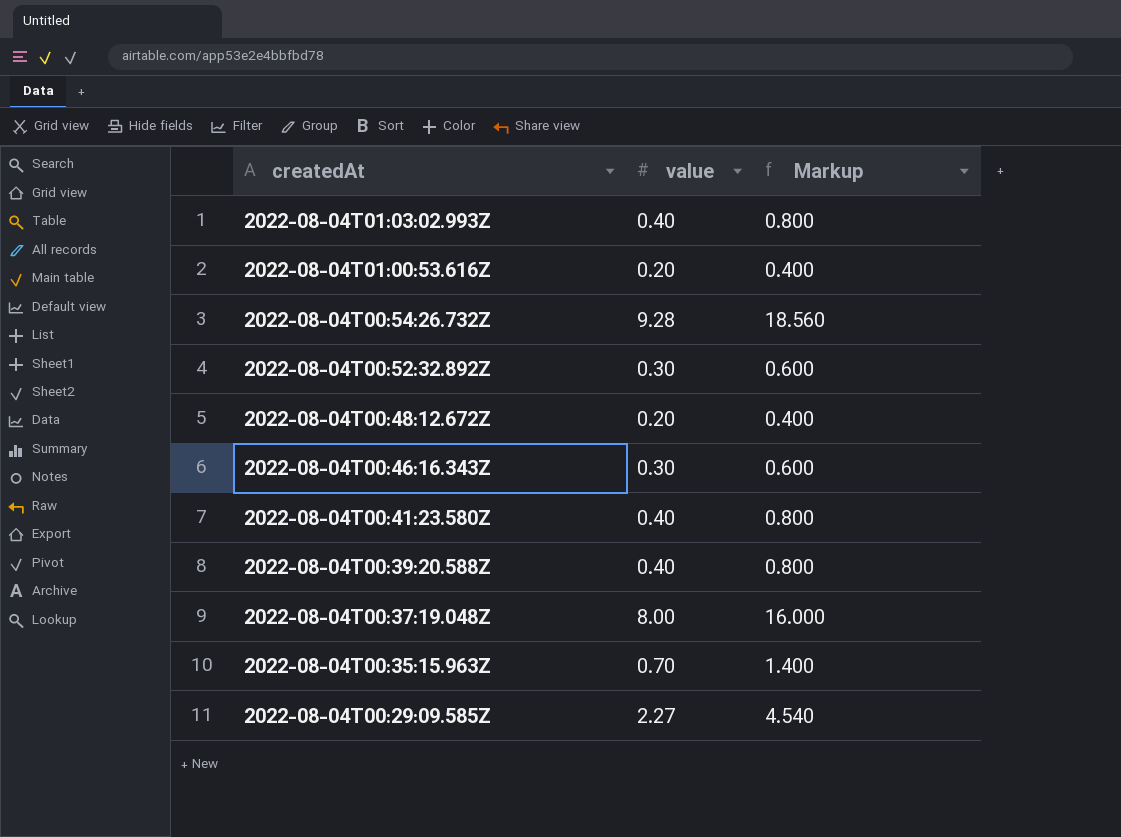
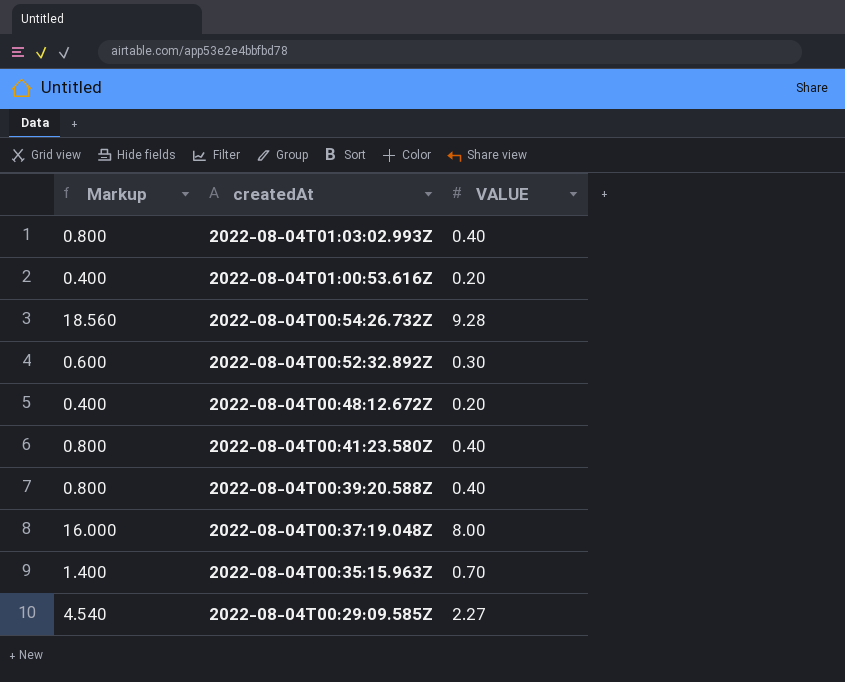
column Markup | position: 3 -> 1
column name: value -> VALUE
row 2022-08-04T00:46:16.343Z: 0.30 | 0.600 -> none

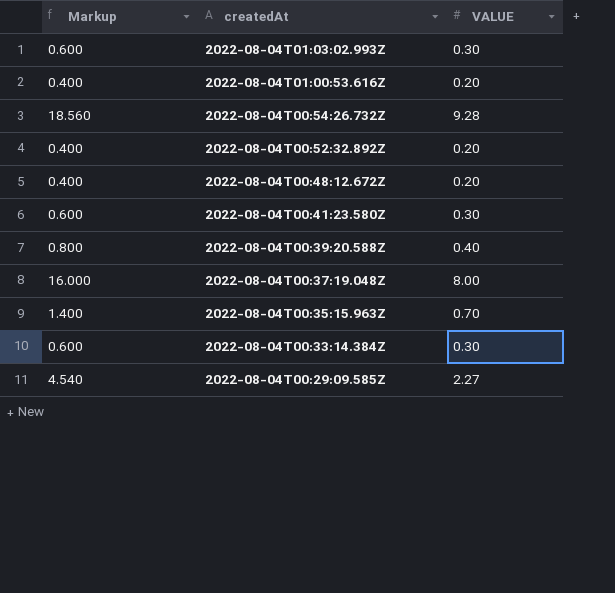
2022-08-04T01:03:02.993Z | Markup: 0.800 -> 0.600
2022-08-04T01:03:02.993Z | VALUE: 0.40 -> 0.30
2022-08-04T00:52:32.892Z | Markup: 0.600 -> 0.400
2022-08-04T00:52:32.892Z | VALUE: 0.30 -> 0.20
2022-08-04T00:41:23.580Z | Markup: 0.800 -> 0.600
2022-08-04T00:41:23.580Z | VALUE: 0.40 -> 0.30
row 2022-08-04T00:33:14.384Z: none -> 0.600 | 0.30

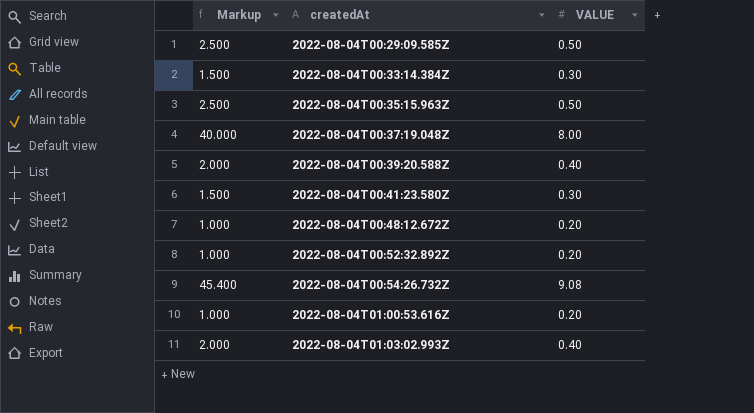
row order: createdAt descending -> createdAt ascending
column Markup | formula: [VALUE] * 2 -> [VALUE] * 5
2022-08-04T00:29:09.585Z | VALUE: 2.27 -> 0.50
2022-08-04T00:35:15.963Z | VALUE: 0.70 -> 0.50
2022-08-04T00:54:26.732Z | VALUE: 9.28 -> 9.08
2022-08-04T01:03:02.993Z | VALUE: 0.30 -> 0.40

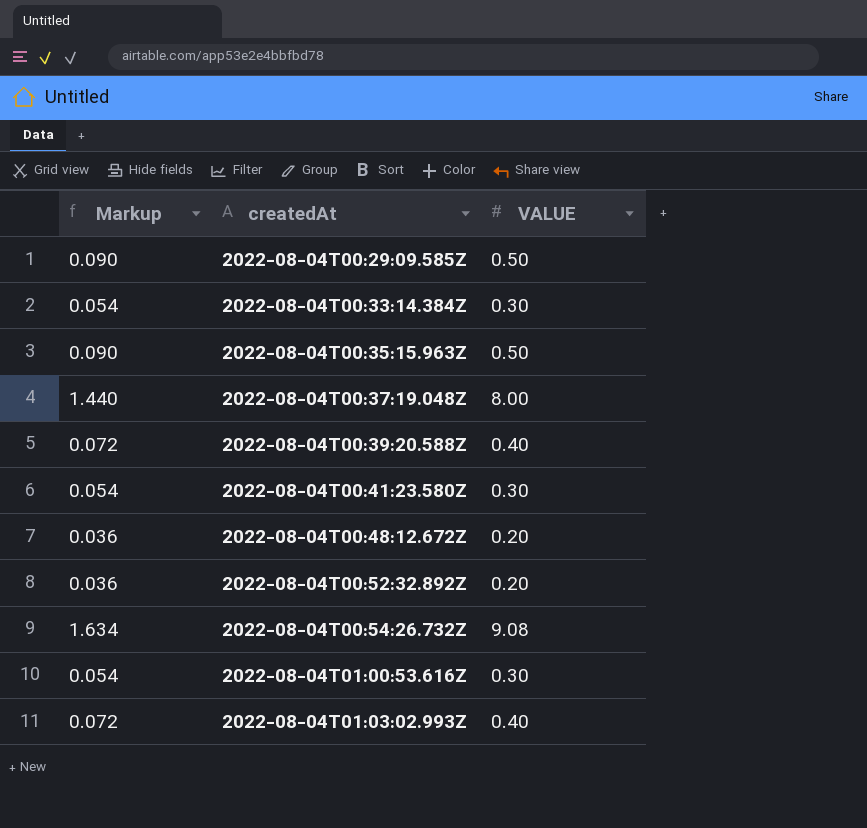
column Markup | formula: [VALUE] * 5 -> [VALUE] * 0.18
2022-08-04T01:00:53.616Z | VALUE: 0.20 -> 0.30

